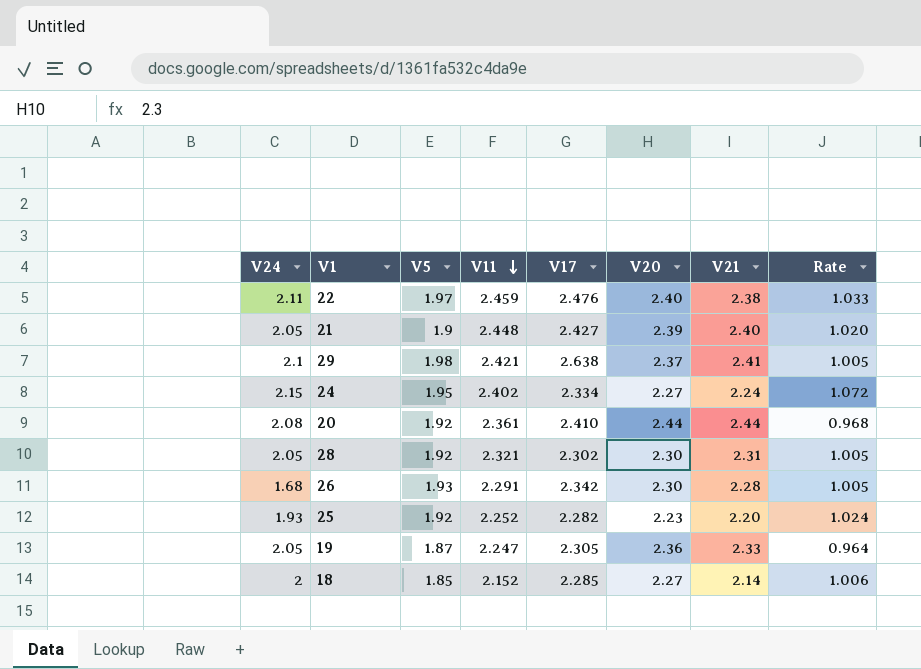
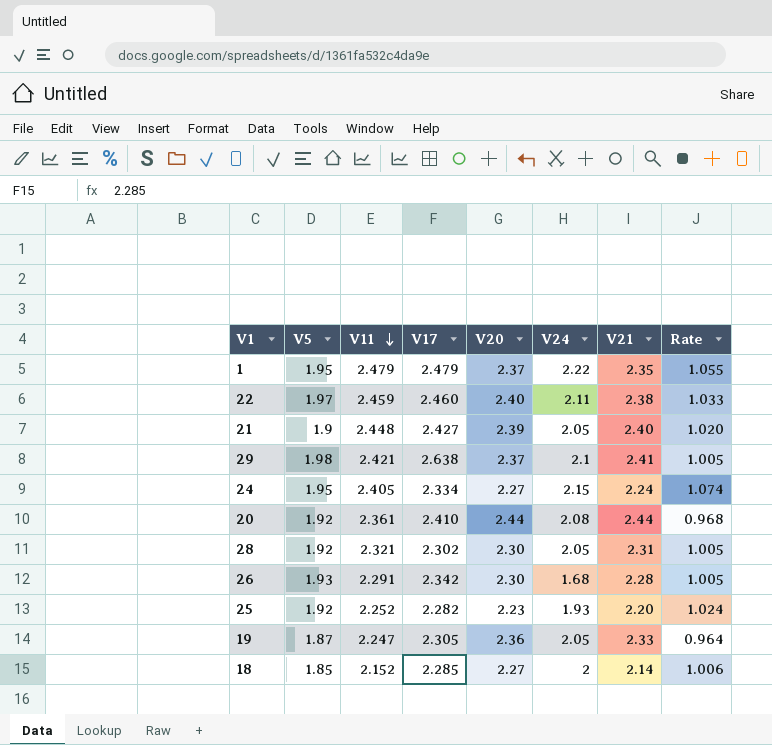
column V24 | position: 1 -> 6
row 1: none -> 1.95 | 2.479 | 2.479 | 2.37 | 2.22 | 2.35 | 1.055
22 | V17: 2.476 -> 2.460
24 | V11: 2.402 -> 2.405
24 | Rate: 1.072 -> 1.074

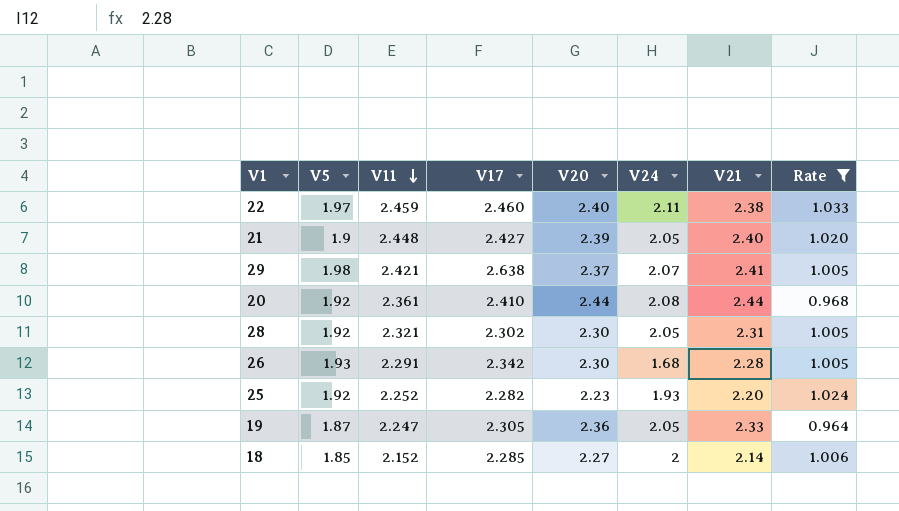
filter: none -> Rate <= 1.033
29 | V24: 2.1 -> 2.07

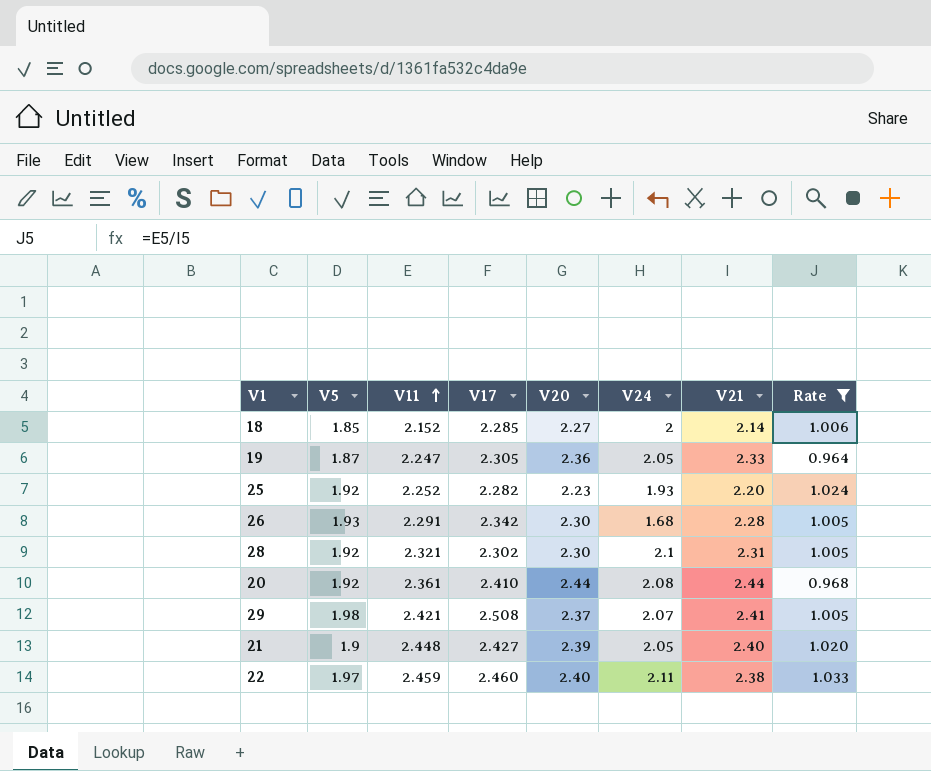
row order: V11 descending -> V11 ascending
28 | V24: 2.05 -> 2.1
29 | V17: 2.638 -> 2.508

